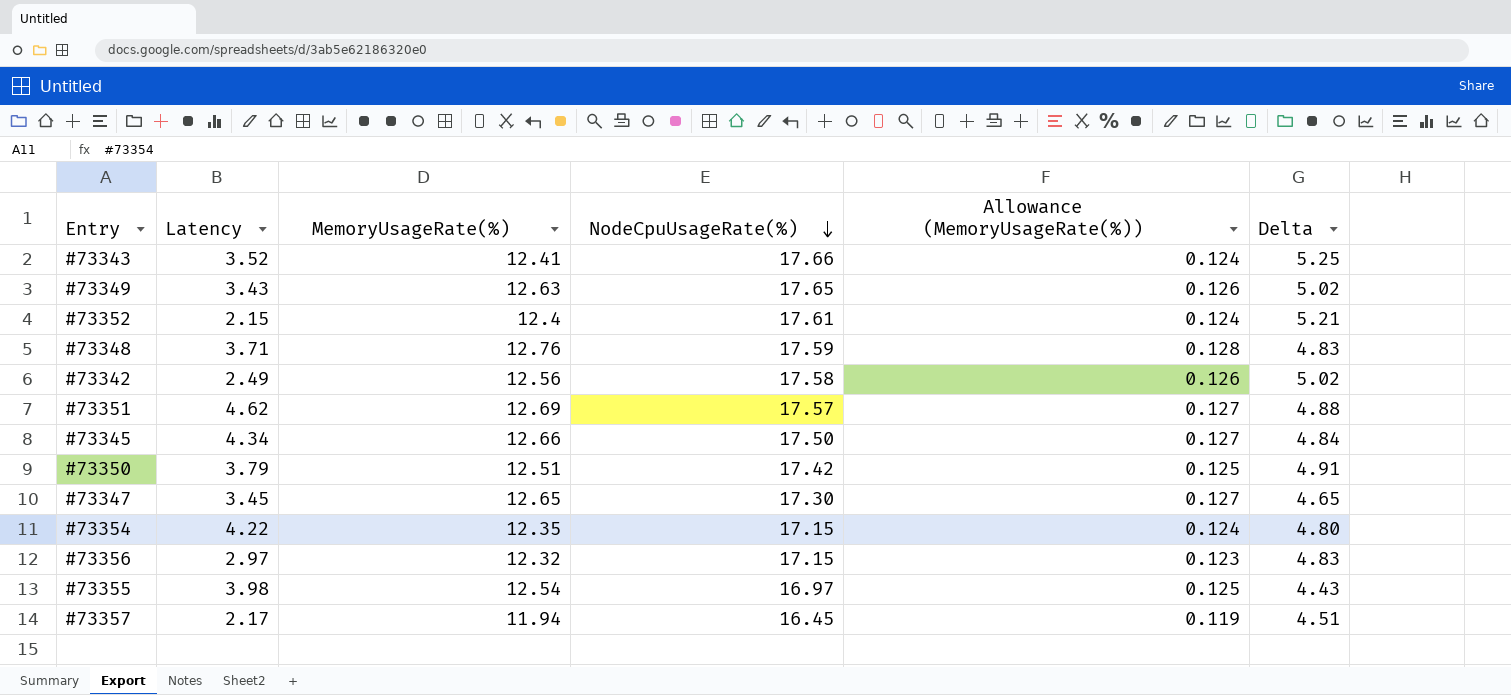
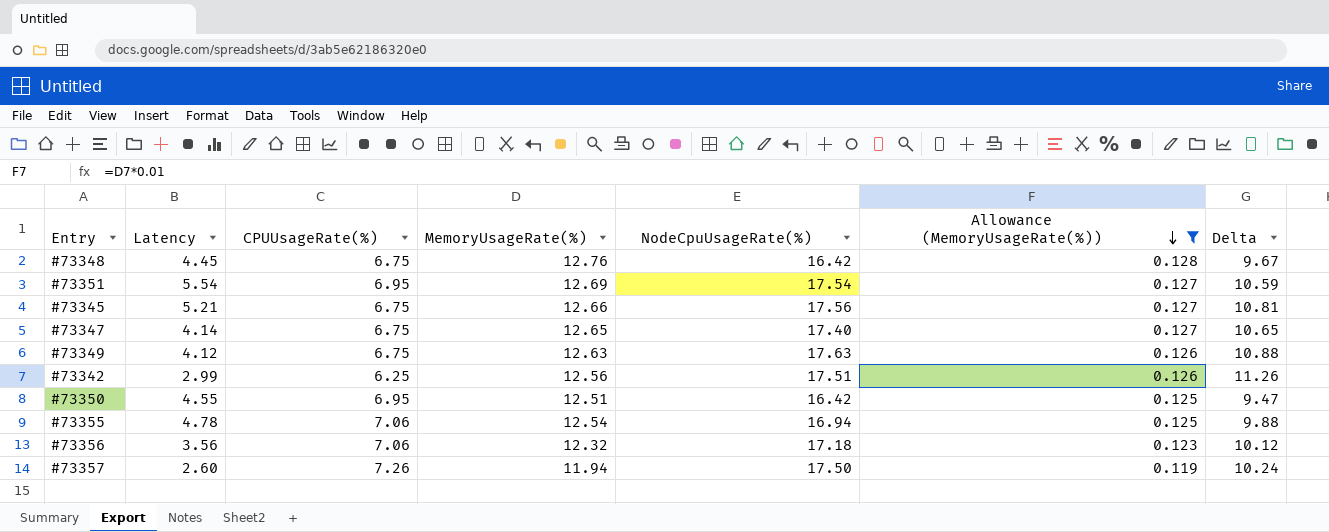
filter: none -> Allowance (MemoryUsageRate(%)) != 0.124
row order: NodeCpuUsageRate(%) descending -> Allowance (MemoryUsageRate(%)) descending
column CPUUsageRate(%) | position: none -> 3
column Delta | formula: [NodeCpuUsageRate(%)] - [MemoryUsageRate(%)] -> [NodeCpuUsageRate(%)] - [CPUUsageRate(%)]
#73348 | Latency: 3.71 -> 4.45
#73348 | NodeCpuUsageRate(%): 17.59 -> 16.42
#73351 | Latency: 4.62 -> 5.54
#73351 | NodeCpuUsageRate(%): 17.57 -> 17.54
#73345 | Latency: 4.34 -> 5.21
#73345 | NodeCpuUsageRate(%): 17.50 -> 17.56
#73347 | Latency: 3.45 -> 4.14
#73347 | NodeCpuUsageRate(%): 17.30 -> 17.40
#73349 | Latency: 3.43 -> 4.12
#73349 | NodeCpuUsageRate(%): 17.65 -> 17.63
#73342 | Latency: 2.49 -> 2.99
#73342 | NodeCpuUsageRate(%): 17.58 -> 17.51
#73350 | Latency: 3.79 -> 4.55
#73350 | NodeCpuUsageRate(%): 17.42 -> 16.42
#73355 | Latency: 3.98 -> 4.78
#73355 | NodeCpuUsageRate(%): 16.97 -> 16.94
#73356 | Latency: 2.97 -> 3.56
#73356 | NodeCpuUsageRate(%): 17.15 -> 17.18
#73357 | Latency: 2.17 -> 2.60
#73357 | NodeCpuUsageRate(%): 16.45 -> 17.50

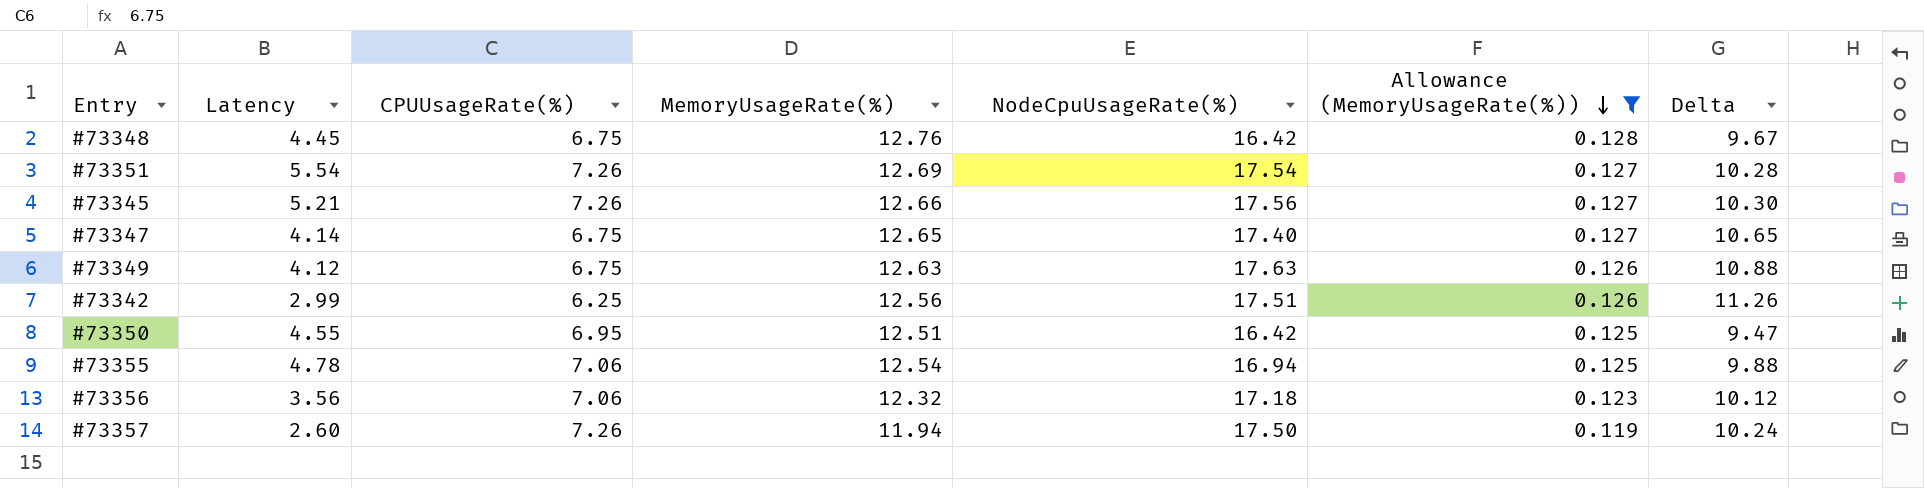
#73351 | CPUUsageRate(%): 6.95 -> 7.26
#73351 | Delta: 10.59 -> 10.28
#73345 | CPUUsageRate(%): 6.75 -> 7.26
#73345 | Delta: 10.81 -> 10.30

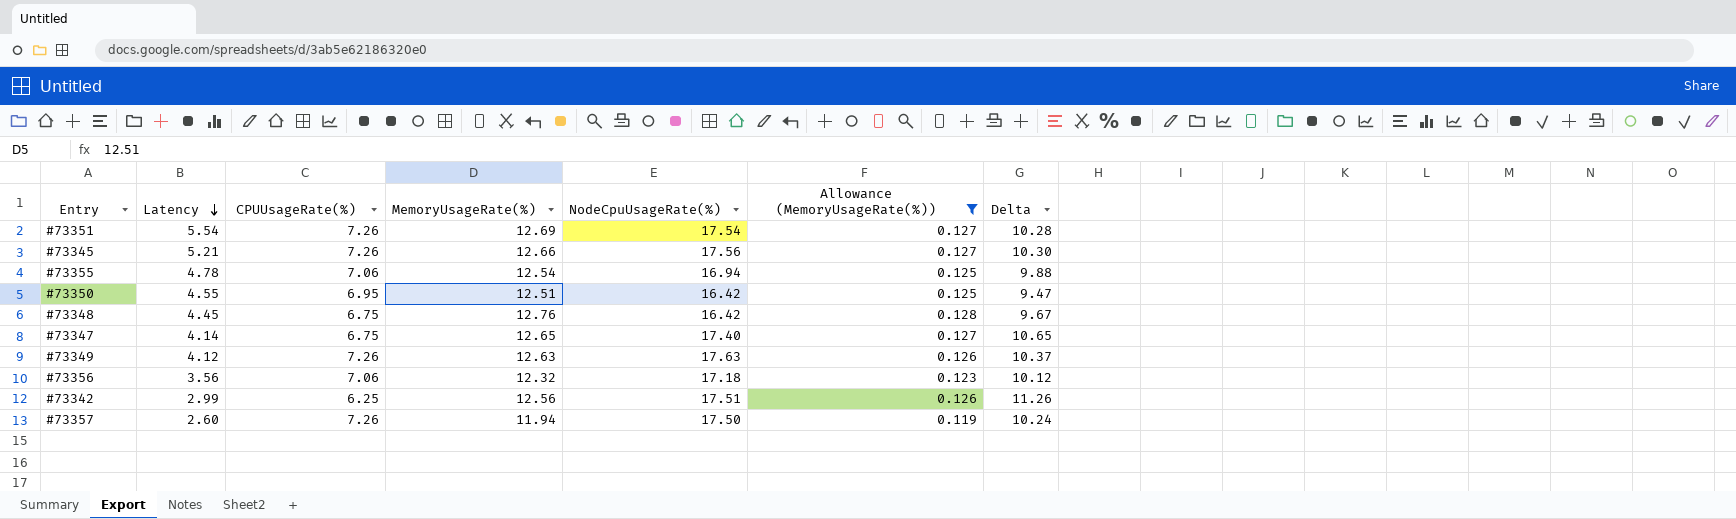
row order: Allowance (MemoryUsageRate(%)) descending -> Latency descending
#73349 | CPUUsageRate(%): 6.75 -> 7.26
#73349 | Delta: 10.88 -> 10.37

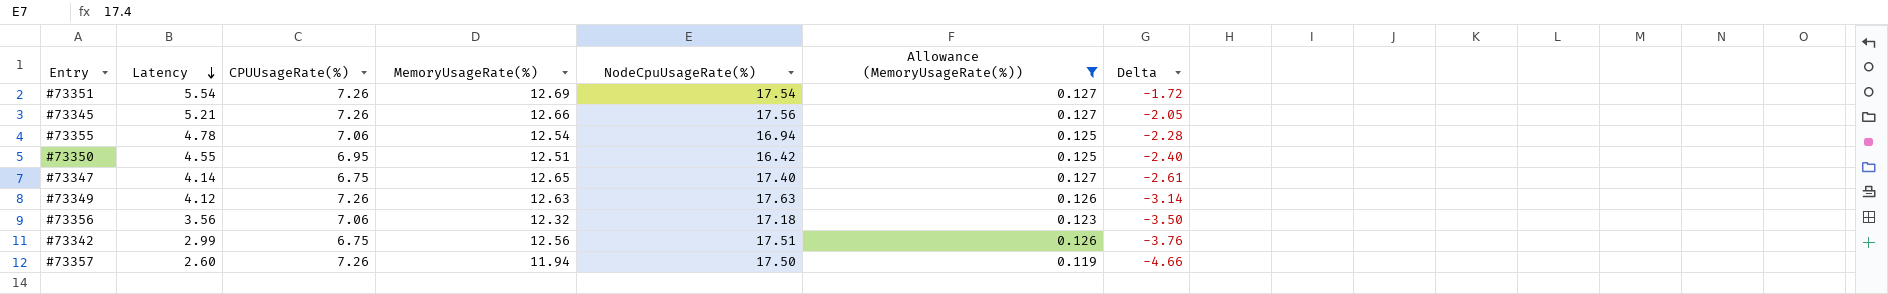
column Delta | formula: [NodeCpuUsageRate(%)] - [CPUUsageRate(%)] -> [Latency] - [CPUUsageRate(%)]
row #73348: 4.45 | 6.75 | 12.76 | 16.42 | 0.128 | 9.67 -> none
#73342 | CPUUsageRate(%): 6.25 -> 6.75

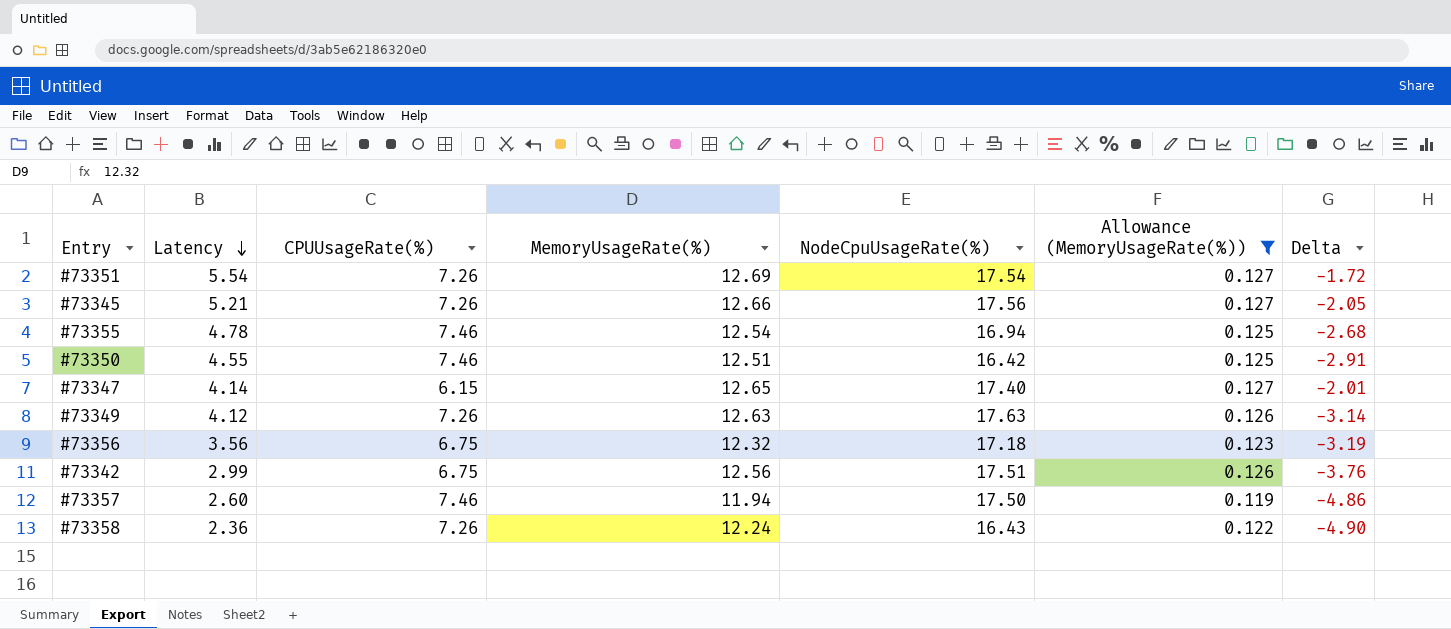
#73355 | CPUUsageRate(%): 7.06 -> 7.46
#73355 | Delta: -2.28 -> -2.68
#73350 | CPUUsageRate(%): 6.95 -> 7.46
#73350 | Delta: -2.40 -> -2.91
#73347 | CPUUsageRate(%): 6.75 -> 6.15
#73347 | Delta: -2.61 -> -2.01
#73356 | CPUUsageRate(%): 7.06 -> 6.75
#73356 | Delta: -3.50 -> -3.19
#73357 | CPUUsageRate(%): 7.26 -> 7.46
#73357 | Delta: -4.66 -> -4.86
row #73358: none -> 2.36 | 7.26 | 12.24 | 16.43 | 0.122 | -4.90

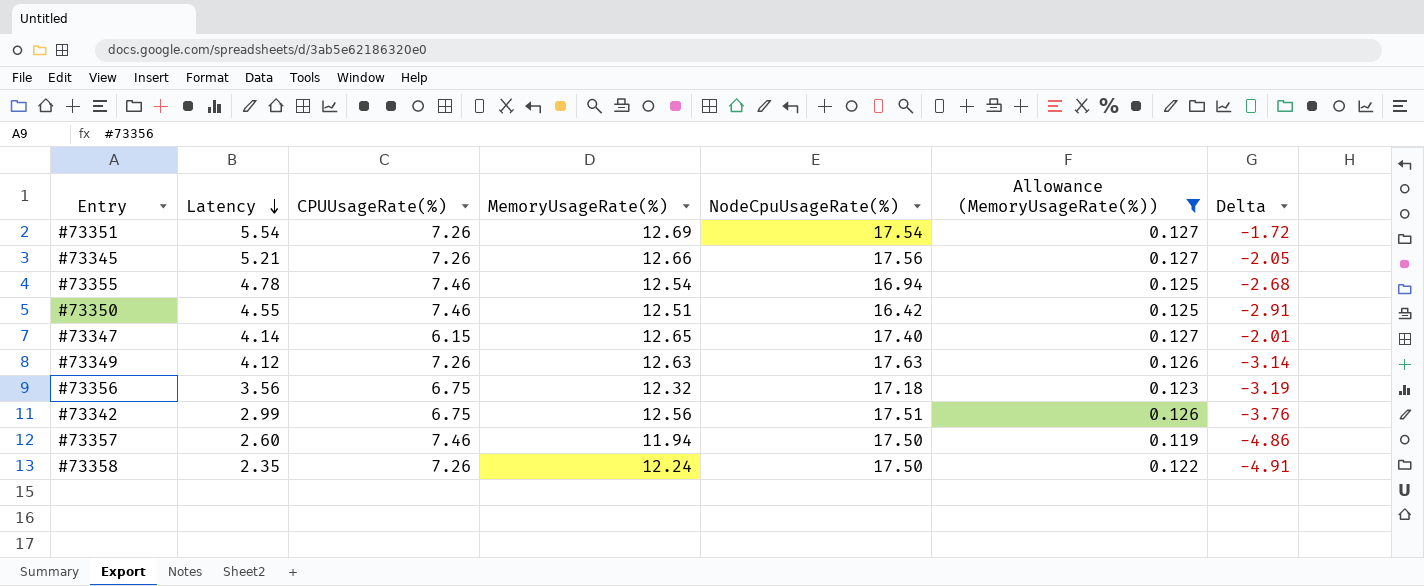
#73358 | Latency: 2.36 -> 2.35
#73358 | NodeCpuUsageRate(%): 16.43 -> 17.50
#73358 | Delta: -4.90 -> -4.91

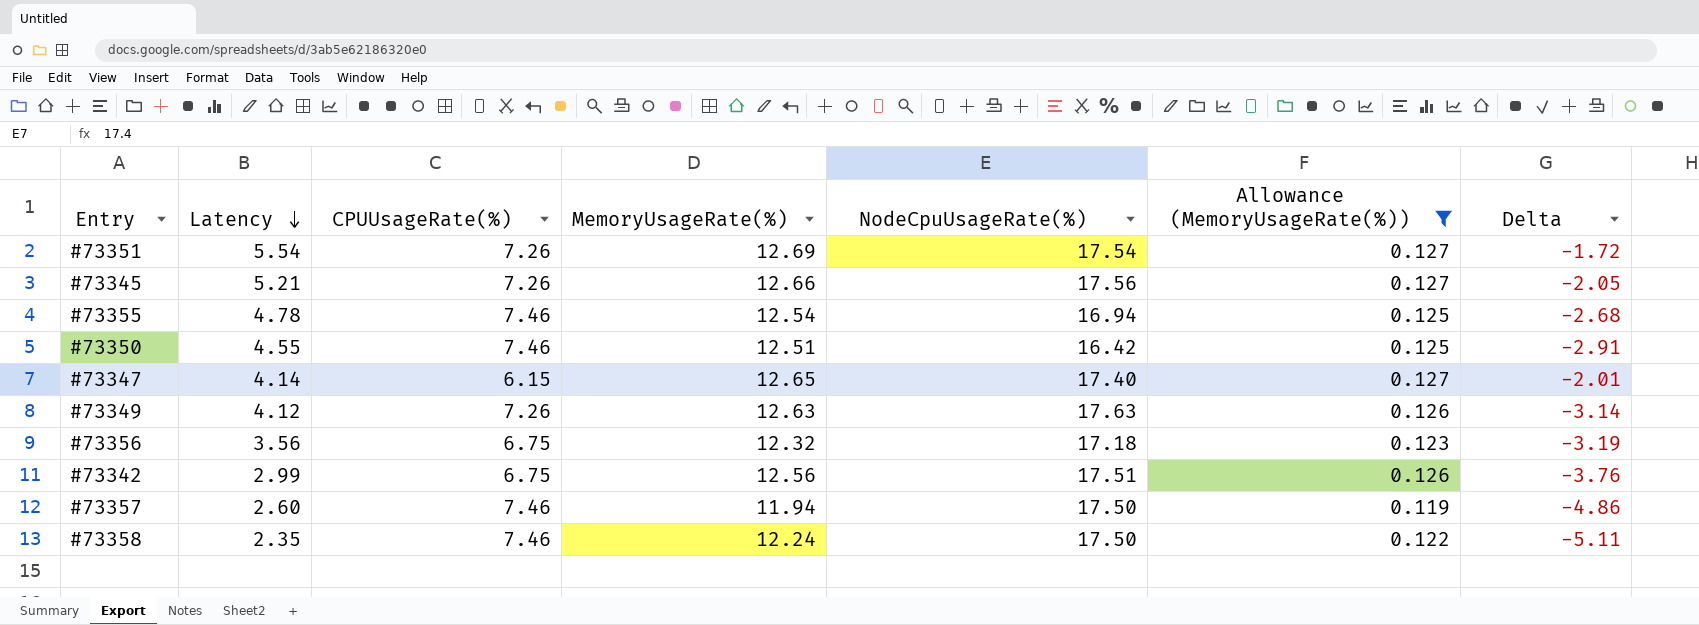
#73358 | CPUUsageRate(%): 7.26 -> 7.46
#73358 | Delta: -4.91 -> -5.11

